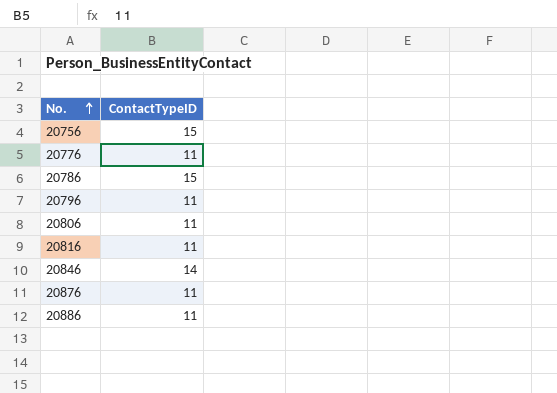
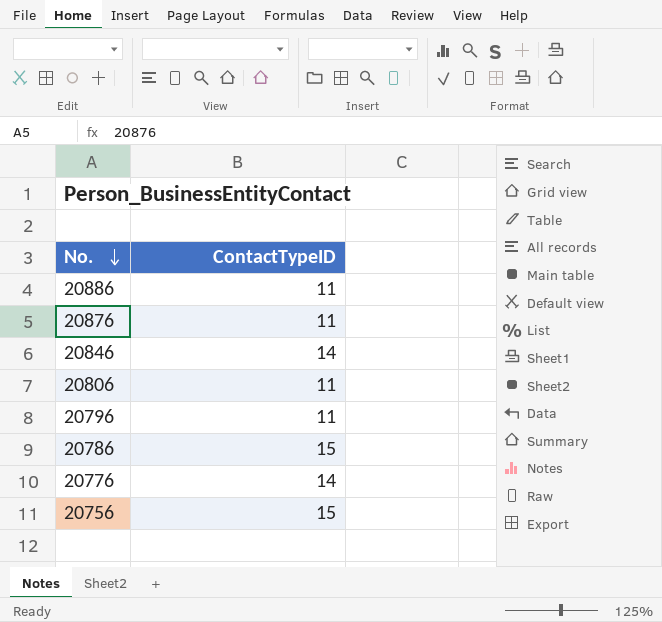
row order: No. ascending -> No. descending
row 20816: 11 -> none
20776 | ContactTypeID: 11 -> 14

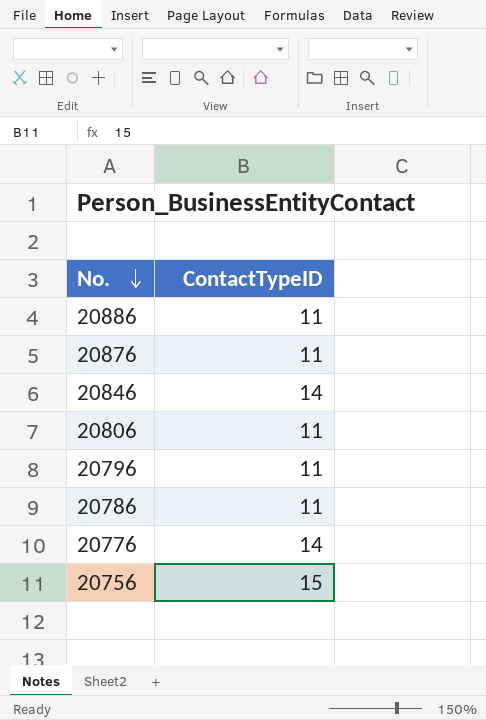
20786 | ContactTypeID: 15 -> 11

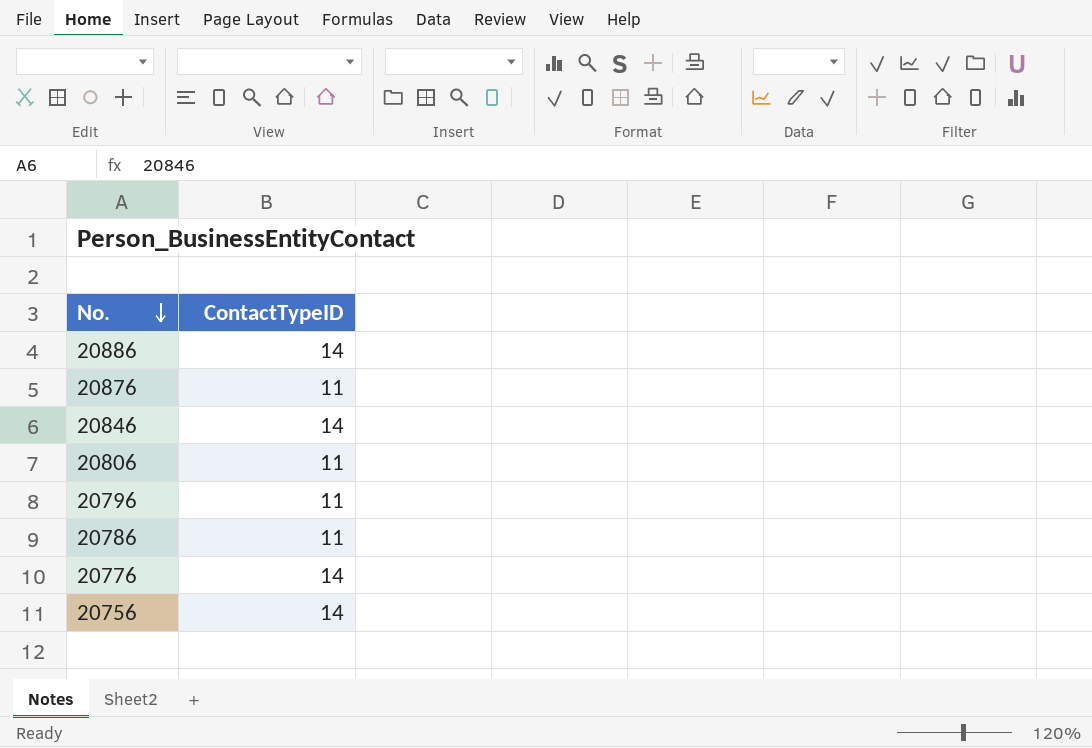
20886 | ContactTypeID: 11 -> 14
20756 | ContactTypeID: 15 -> 14

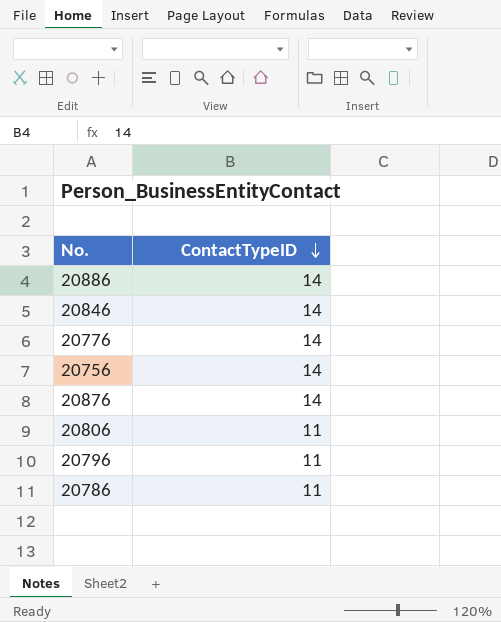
row order: No. descending -> ContactTypeID descending
20876 | ContactTypeID: 11 -> 14

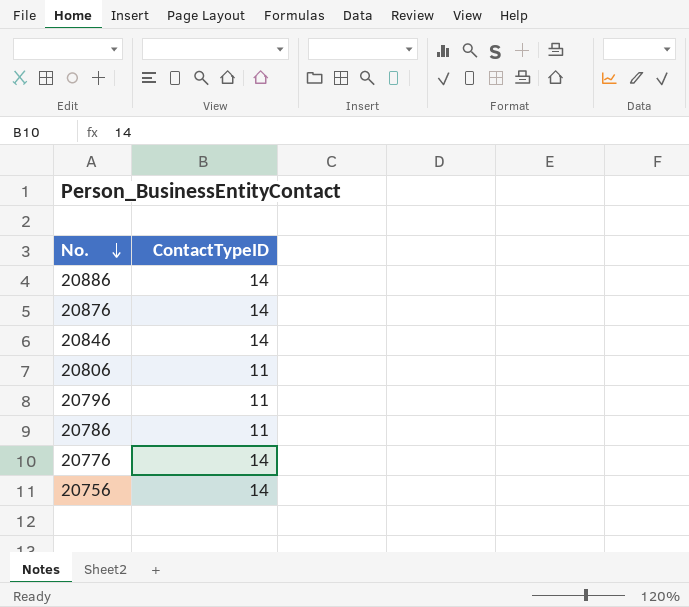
row order: ContactTypeID descending -> No. descending

